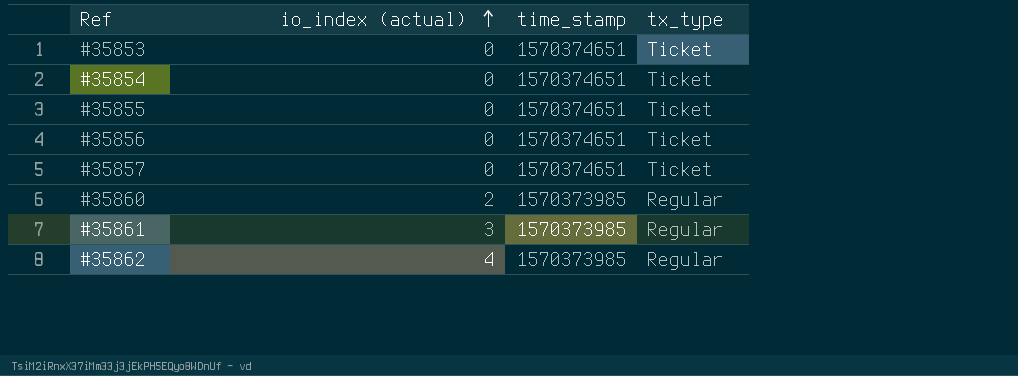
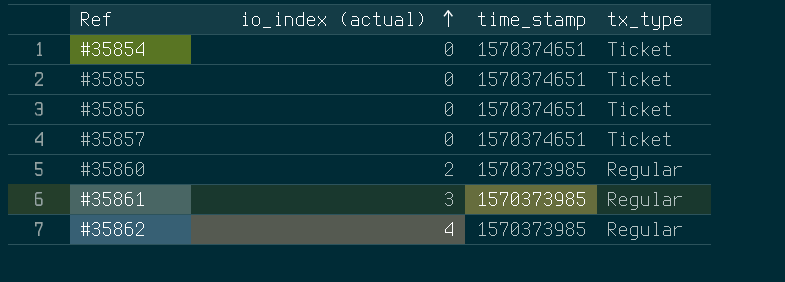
row #35853: 0 | 1570374651 | Ticket -> none

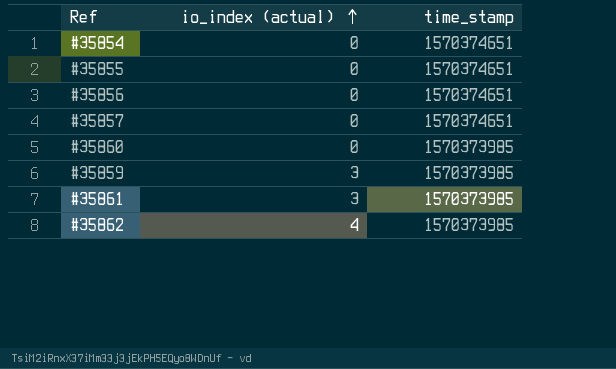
column tx_type | position: 4 -> none
#35860 | io_index (actual): 2 -> 0
row #35859: none -> 3 | 1570373985

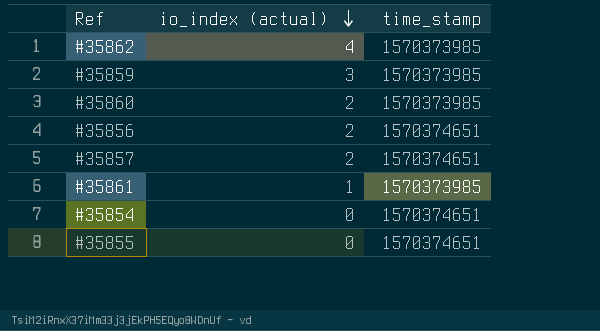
row order: io_index (actual) ascending -> io_index (actual) descending
#35860 | io_index (actual): 0 -> 2
#35856 | io_index (actual): 0 -> 2
#35857 | io_index (actual): 0 -> 2
#35861 | io_index (actual): 3 -> 1

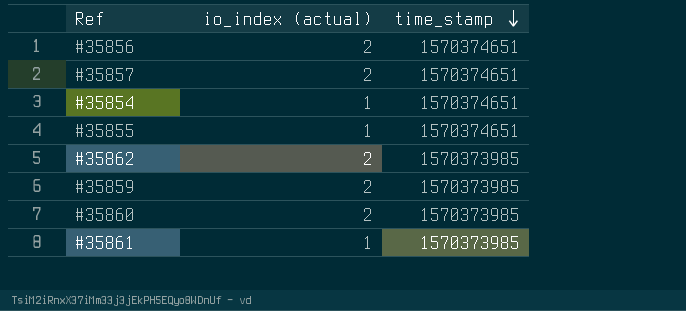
row order: io_index (actual) descending -> time_stamp descending
#35854 | io_index (actual): 0 -> 1
#35855 | io_index (actual): 0 -> 1
#35862 | io_index (actual): 4 -> 2
#35859 | io_index (actual): 3 -> 2

